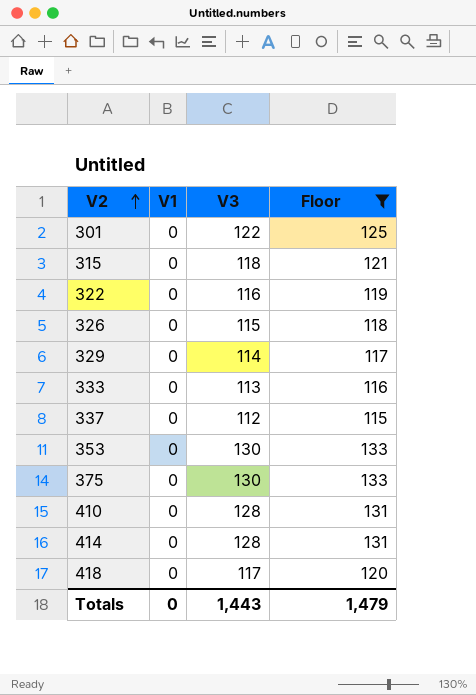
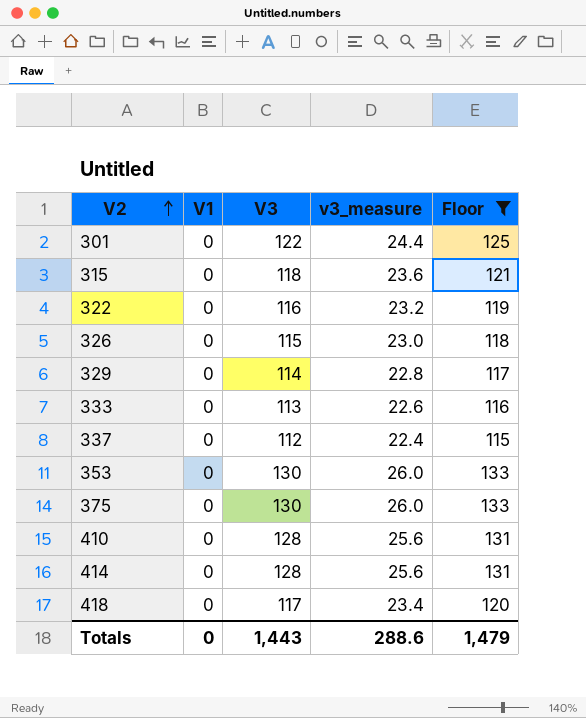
column v3_measure | formula: none -> [V3] * 0.2

